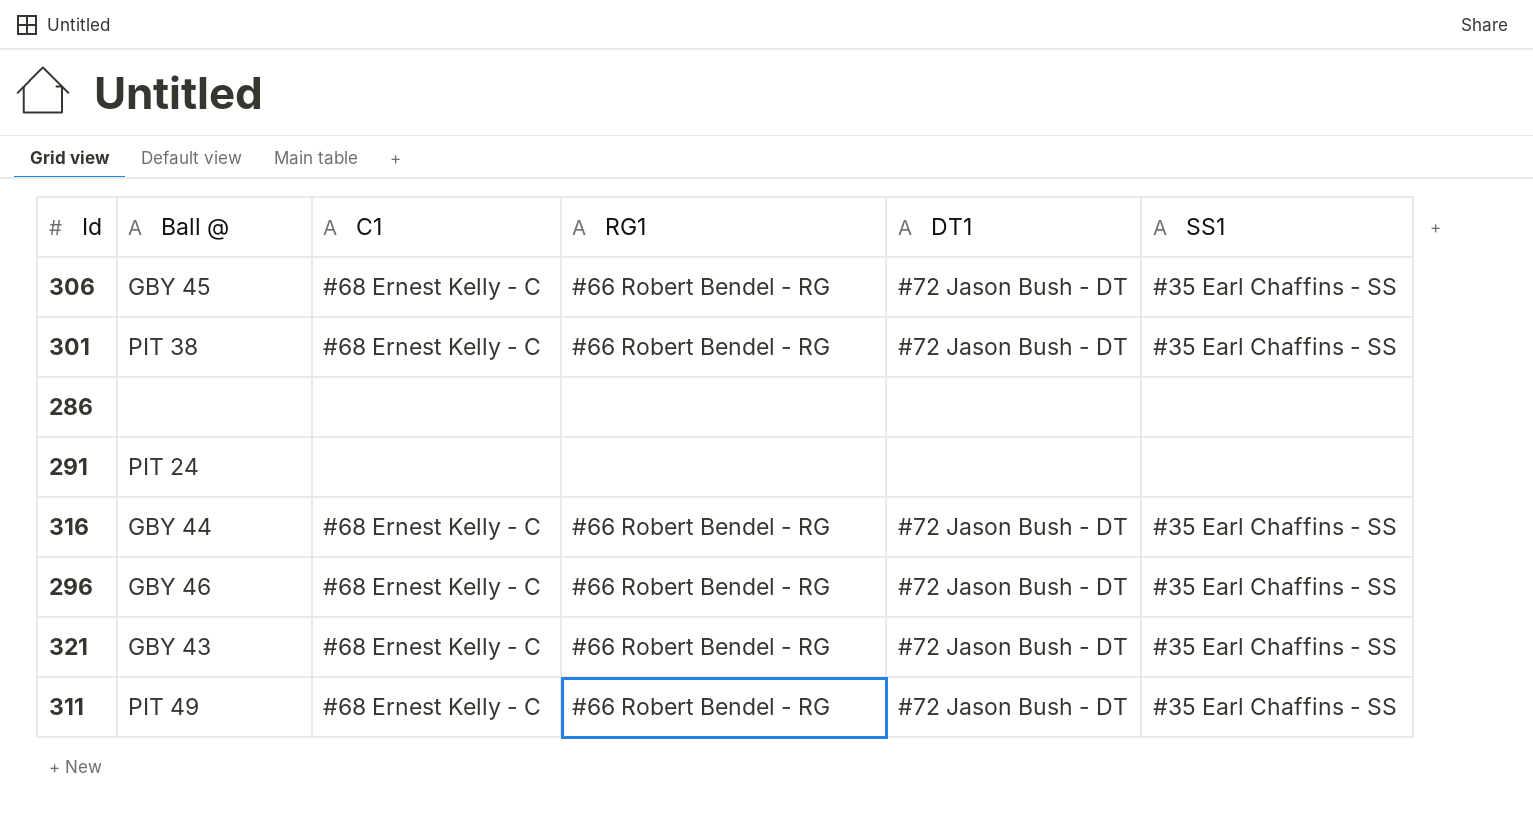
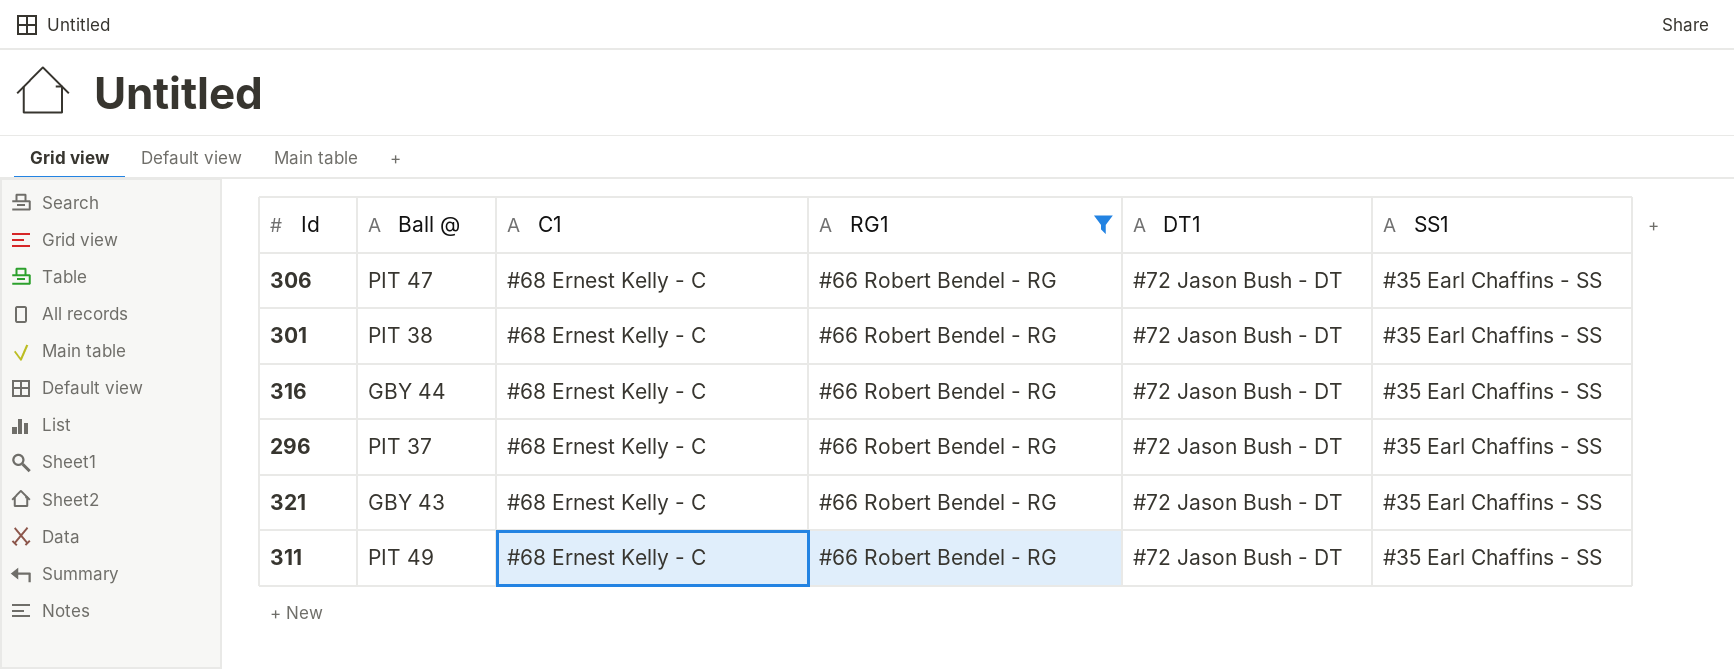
filter: none -> RG1 = #66 Robert Bendel - RG
306 | Ball @: GBY 45 -> PIT 47
296 | Ball @: GBY 46 -> PIT 37

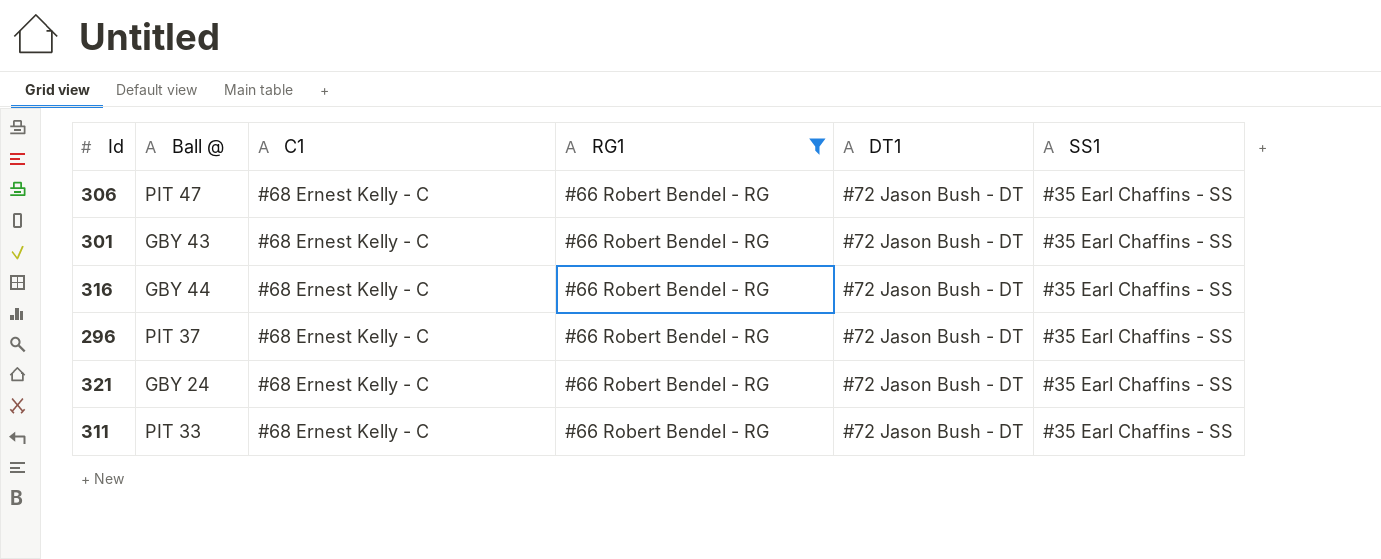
301 | Ball @: PIT 38 -> GBY 43
321 | Ball @: GBY 43 -> GBY 24
311 | Ball @: PIT 49 -> PIT 33

